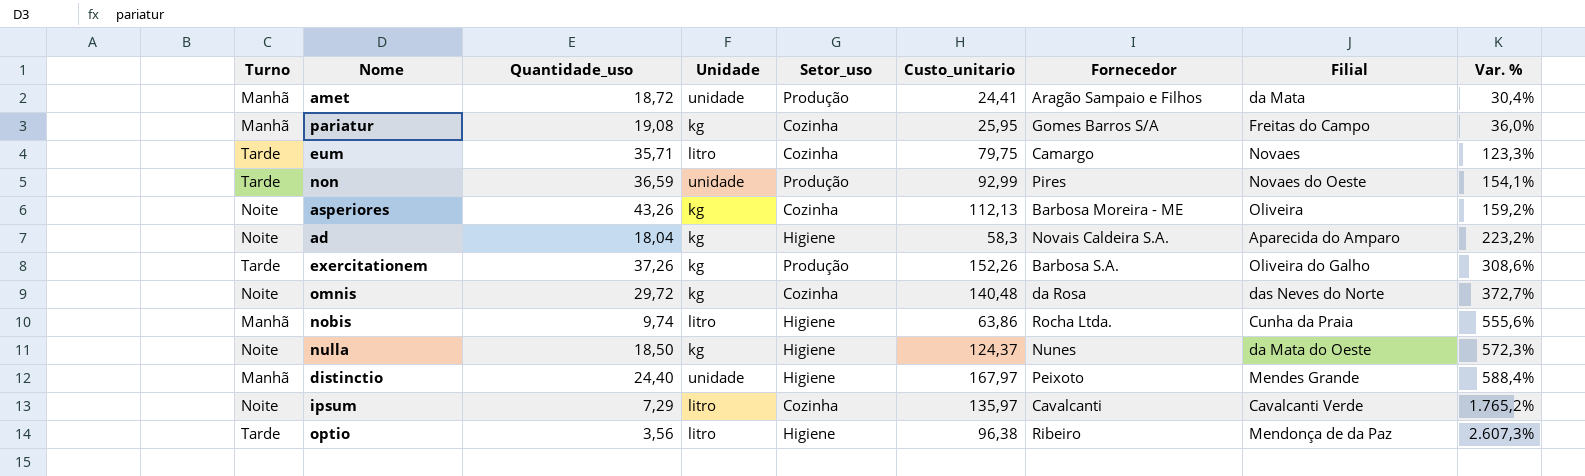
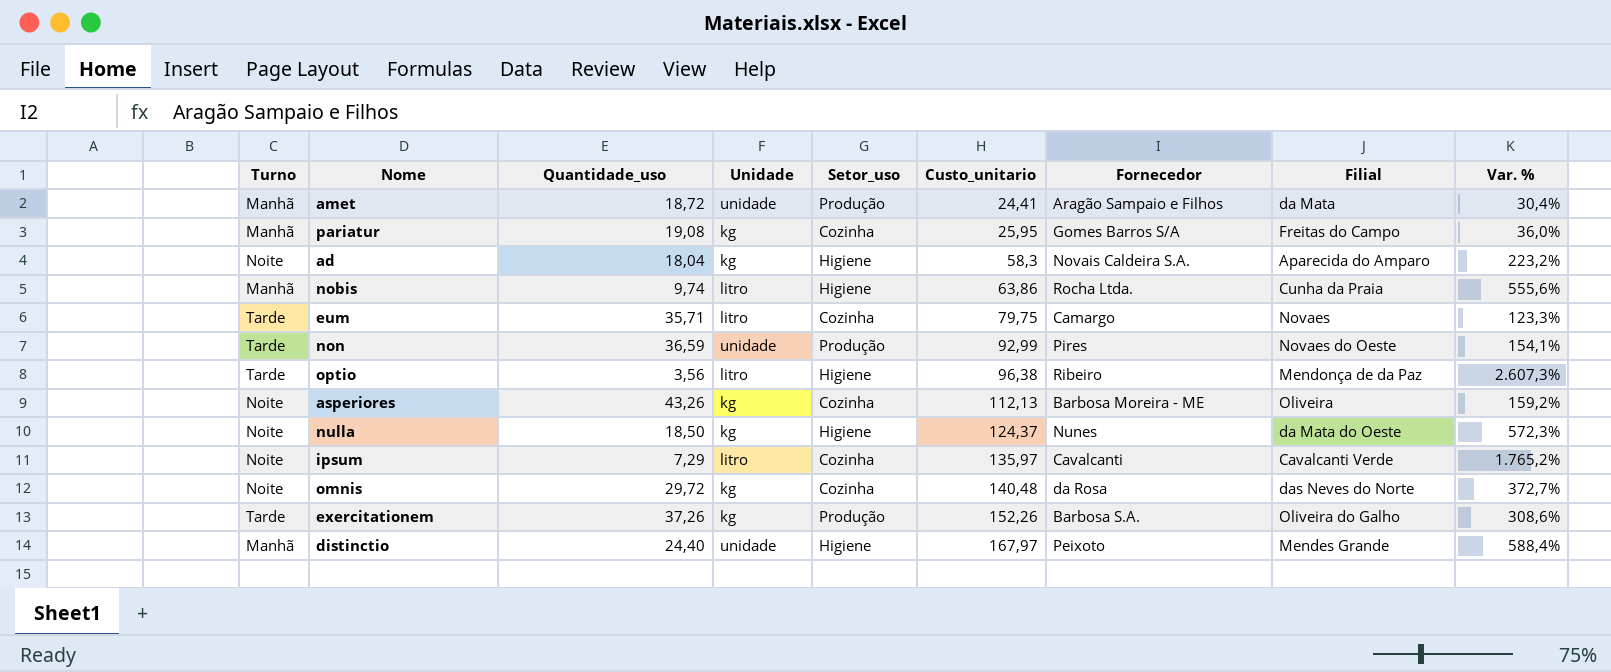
row order: Var. % ascending -> Custo_unitario ascending

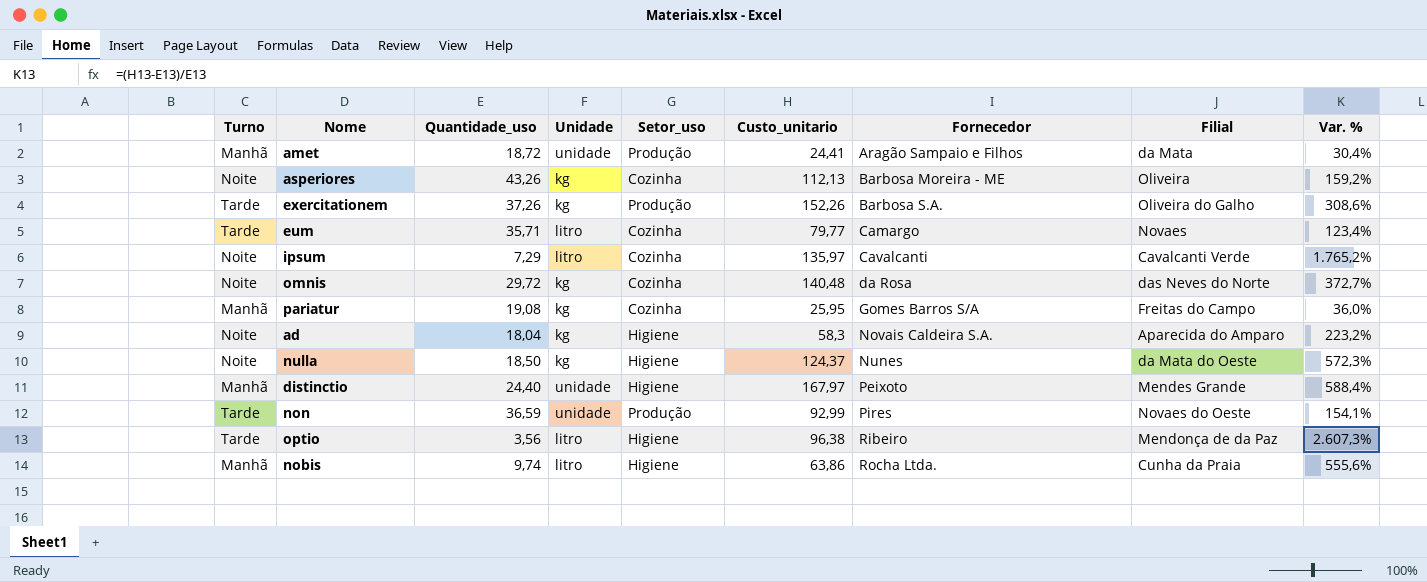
row order: Custo_unitario ascending -> Fornecedor ascending
eum | Custo_unitario: 79,75 -> 79,77
eum | Var. %: 123,3% -> 123,4%

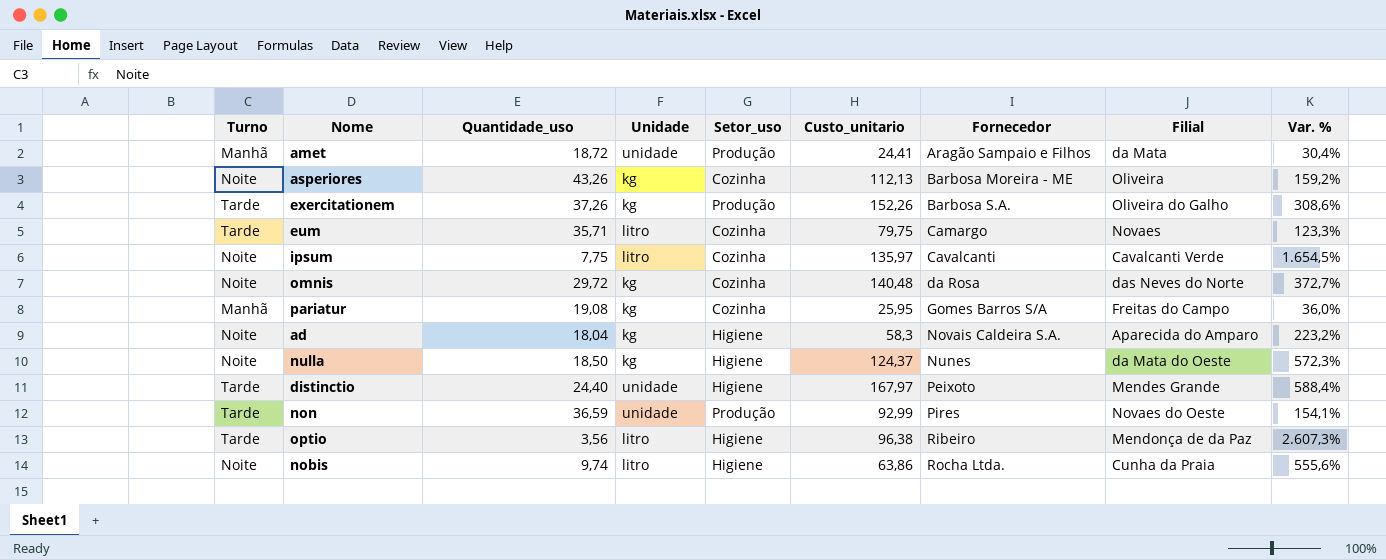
eum | Custo_unitario: 79,77 -> 79,75
eum | Var. %: 123,4% -> 123,3%
ipsum | Quantidade_uso: 7,29 -> 7,75
ipsum | Var. %: 1.765,2% -> 1.654,5%
distinctio | Turno: Manhã -> Tarde
nobis | Turno: Manhã -> Noite

